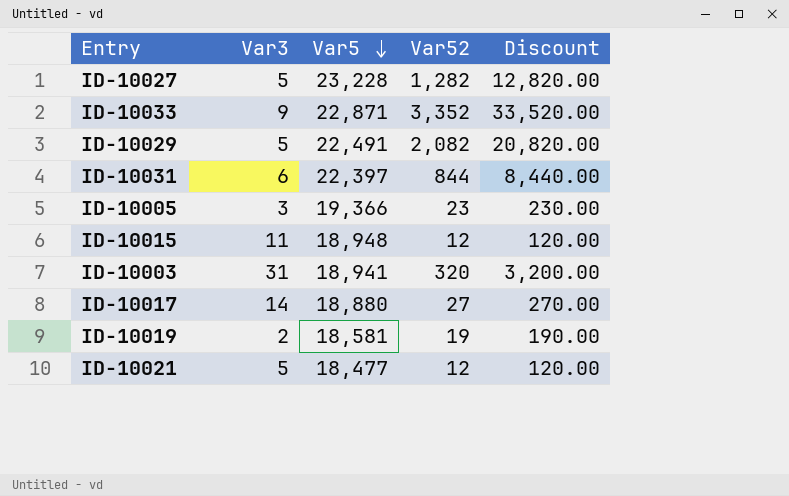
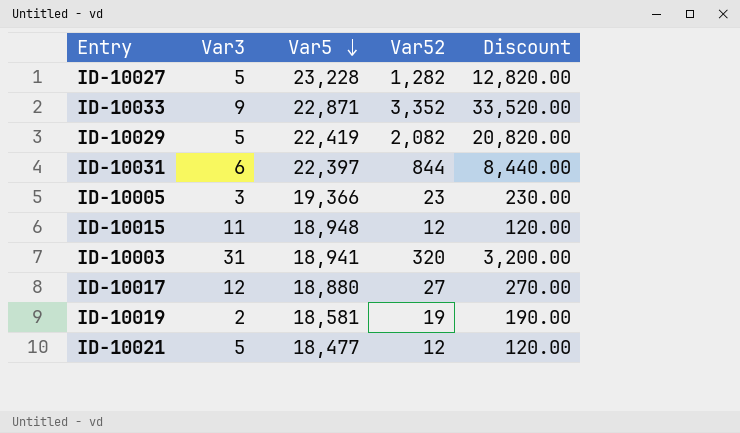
ID-10029 | Var5: 22,491 -> 22,419
ID-10017 | Var3: 14 -> 12

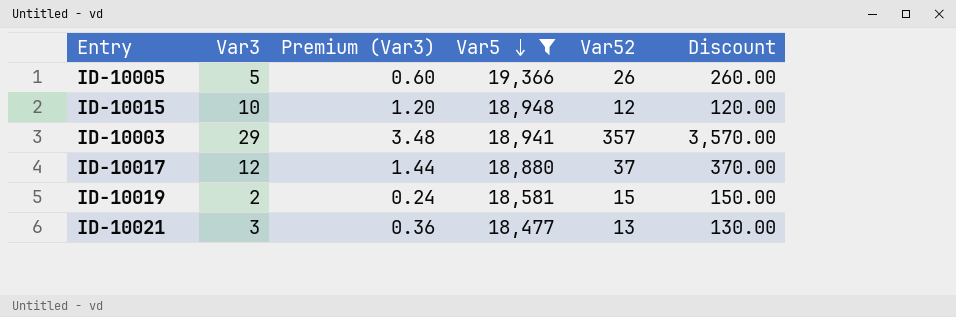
filter: none -> Var5 <= 19,366
column Premium (Var3) | formula: none -> [Var3] * 0.12
ID-10005 | Var3: 3 -> 5
ID-10005 | Var52: 23 -> 26
ID-10005 | Discount: 230.00 -> 260.00
ID-10015 | Var3: 11 -> 10
ID-10003 | Var3: 31 -> 29
ID-10003 | Var52: 320 -> 357
ID-10003 | Discount: 3,200.00 -> 3,570.00
ID-10017 | Var52: 27 -> 37
ID-10017 | Discount: 270.00 -> 370.00
ID-10019 | Var52: 19 -> 15
ID-10019 | Discount: 190.00 -> 150.00
ID-10021 | Var3: 5 -> 3
ID-10021 | Var52: 12 -> 13
ID-10021 | Discount: 120.00 -> 130.00

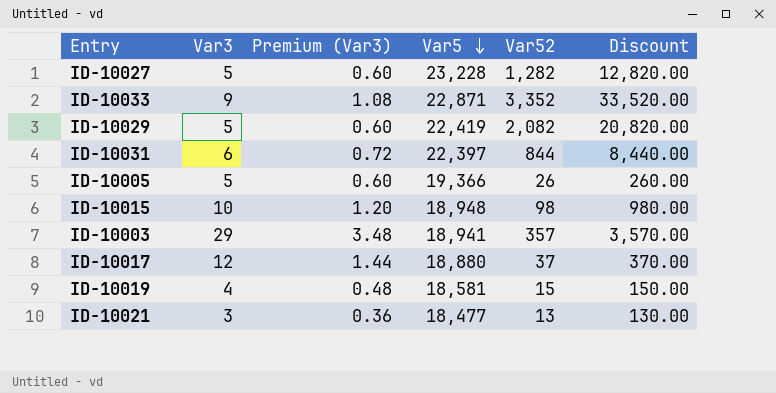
filter: Var5 <= 19,366 -> none
ID-10015 | Var52: 12 -> 98
ID-10015 | Discount: 120.00 -> 980.00
ID-10019 | Var3: 2 -> 4
ID-10019 | Premium (Var3): 0.24 -> 0.48

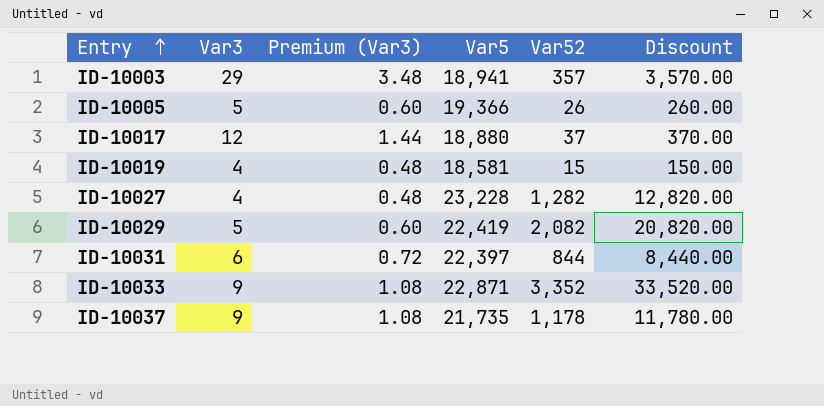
row order: Var5 descending -> Entry ascending
row ID-10015: 10 | 1.20 | 18,948 | 98 | 980.00 -> none
row ID-10021: 3 | 0.36 | 18,477 | 13 | 130.00 -> none
ID-10027 | Var3: 5 -> 4
ID-10027 | Premium (Var3): 0.60 -> 0.48
row ID-10037: none -> 9 | 1.08 | 21,735 | 1,178 | 11,780.00

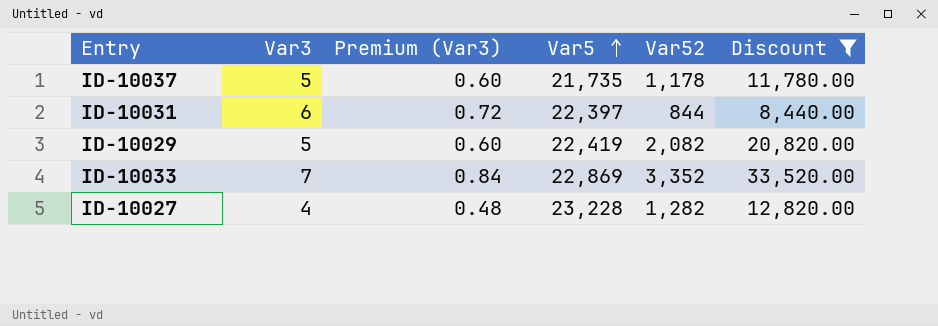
filter: none -> Discount >= 8,440.00
row order: Entry ascending -> Var5 ascending
ID-10037 | Var3: 9 -> 5
ID-10037 | Premium (Var3): 1.08 -> 0.60
ID-10033 | Var3: 9 -> 7
ID-10033 | Premium (Var3): 1.08 -> 0.84
ID-10033 | Var5: 22,871 -> 22,869

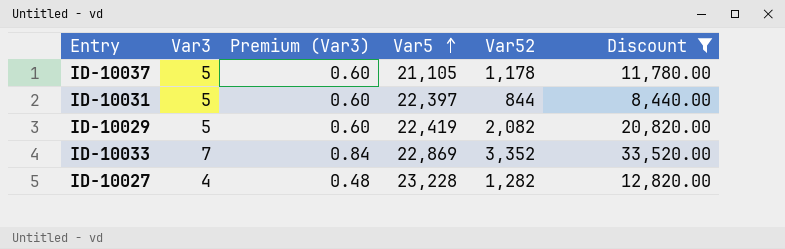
ID-10037 | Var5: 21,735 -> 21,105
ID-10031 | Var3: 6 -> 5
ID-10031 | Premium (Var3): 0.72 -> 0.60

